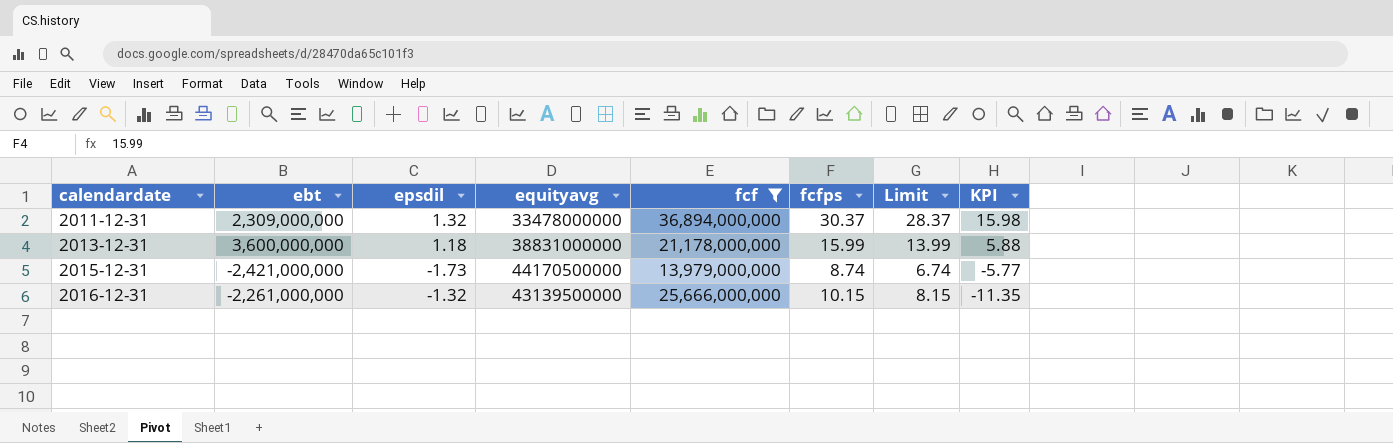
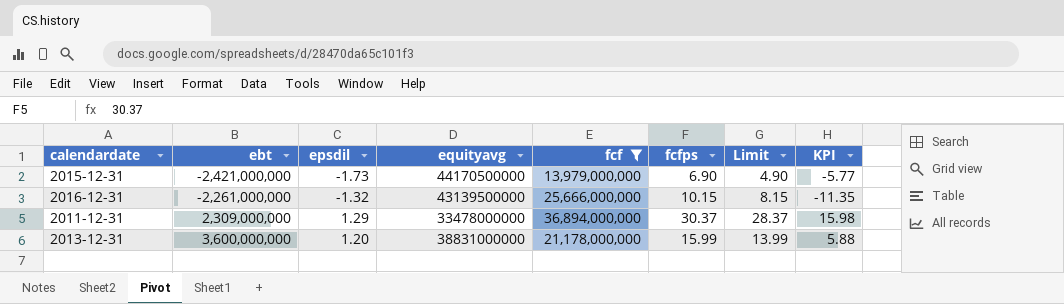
row order: calendardate ascending -> ebt ascending
2015-12-31 | fcfps: 8.74 -> 6.90
2015-12-31 | Limit: 6.74 -> 4.90
2011-12-31 | epsdil: 1.32 -> 1.29
2013-12-31 | epsdil: 1.18 -> 1.20

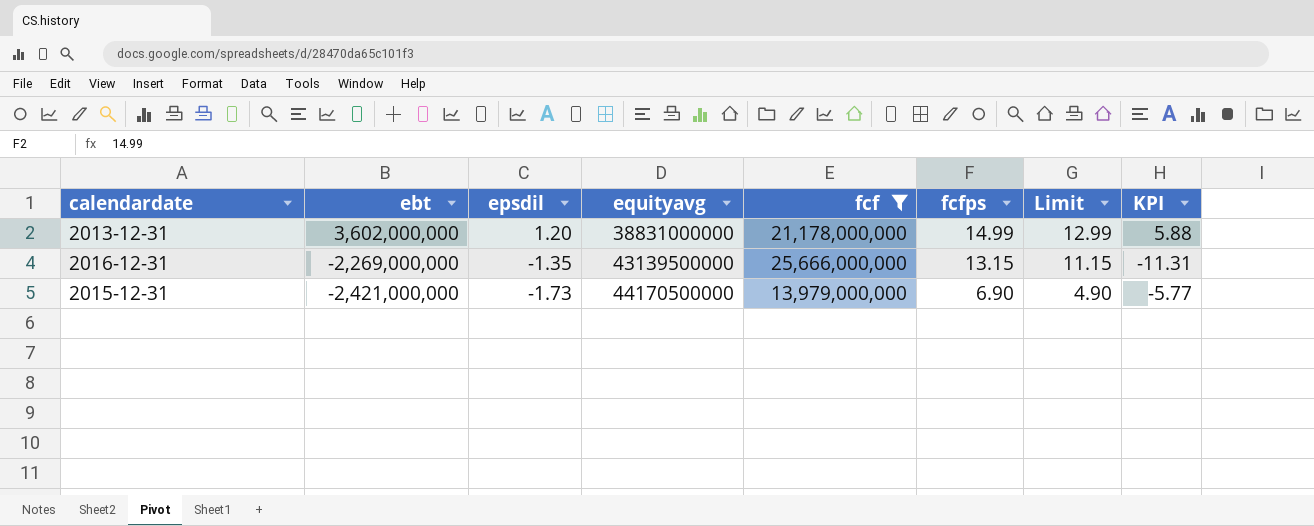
row order: ebt ascending -> ebt descending
row 2011-12-31: 2,309,000,000 | 1.29 | 33478000000 | 36,894,000,000 | 30.37 | 28.37 | 15.98 -> none
2013-12-31 | ebt: 3,600,000,000 -> 3,602,000,000
2013-12-31 | fcfps: 15.99 -> 14.99
2013-12-31 | Limit: 13.99 -> 12.99
2016-12-31 | ebt: -2,261,000,000 -> -2,269,000,000
2016-12-31 | epsdil: -1.32 -> -1.35
2016-12-31 | fcfps: 10.15 -> 13.15
2016-12-31 | Limit: 8.15 -> 11.15
2016-12-31 | KPI: -11.35 -> -11.31

